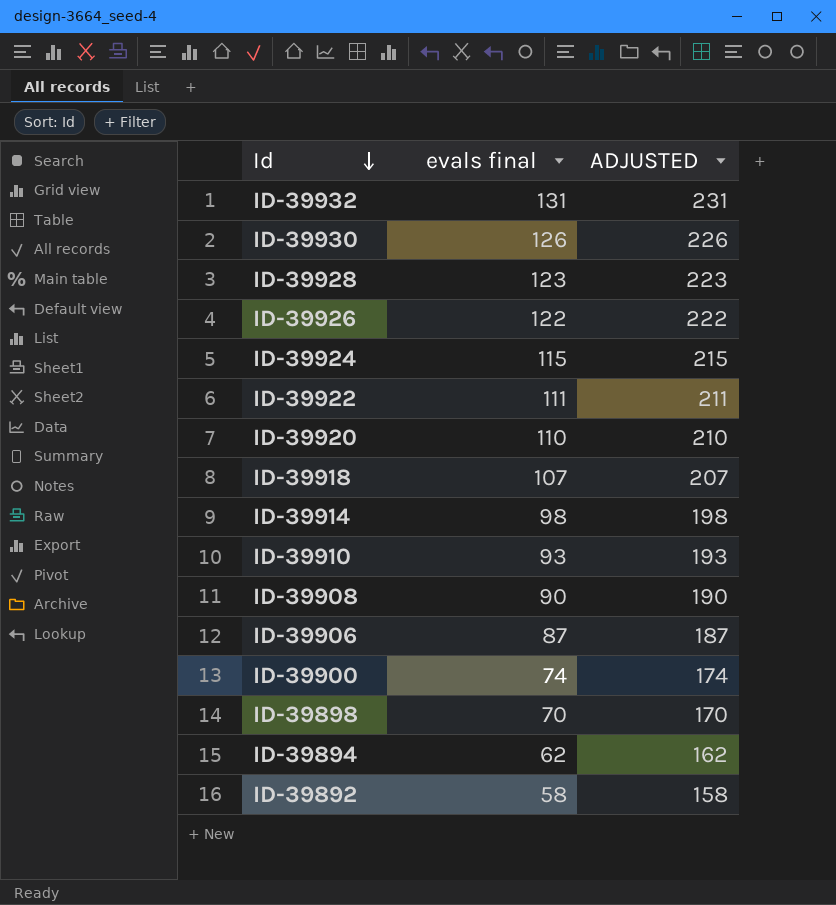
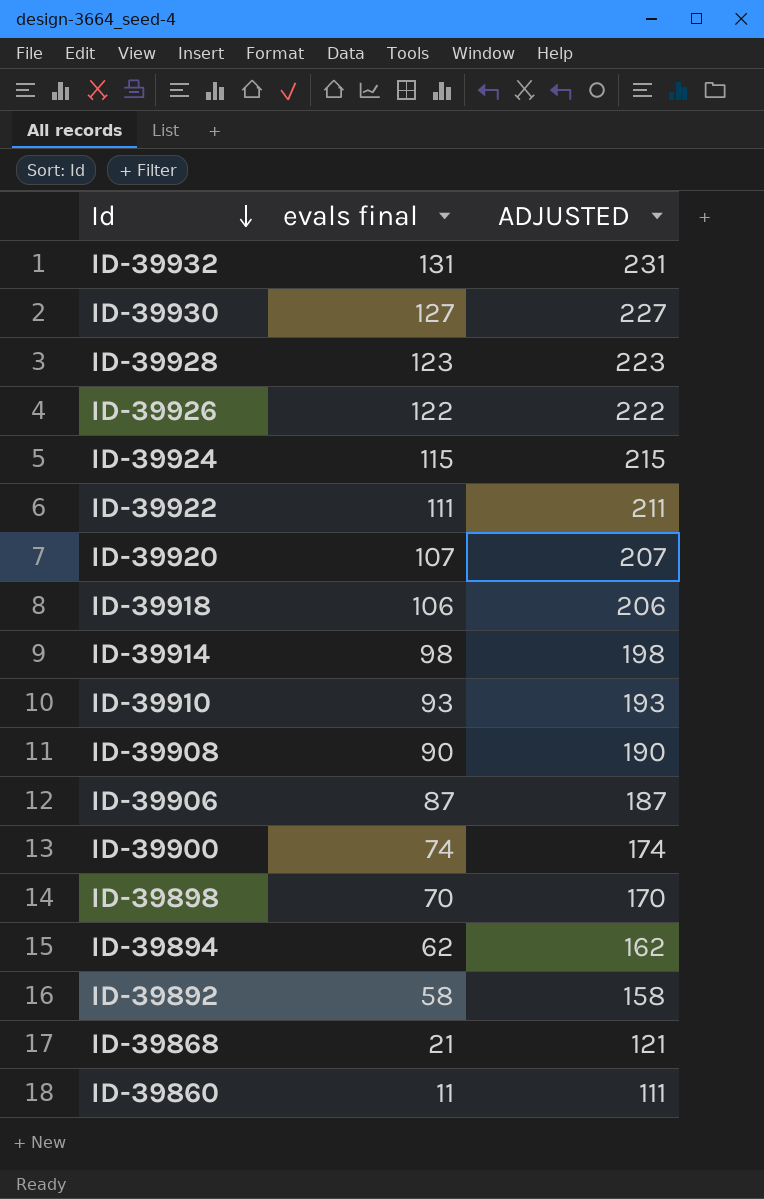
ID-39930 | evals final: 126 -> 127
ID-39930 | ADJUSTED: 226 -> 227
ID-39920 | evals final: 110 -> 107
ID-39920 | ADJUSTED: 210 -> 207
ID-39918 | evals final: 107 -> 106
ID-39918 | ADJUSTED: 207 -> 206
row ID-39868: none -> 21 | 121
row ID-39860: none -> 11 | 111

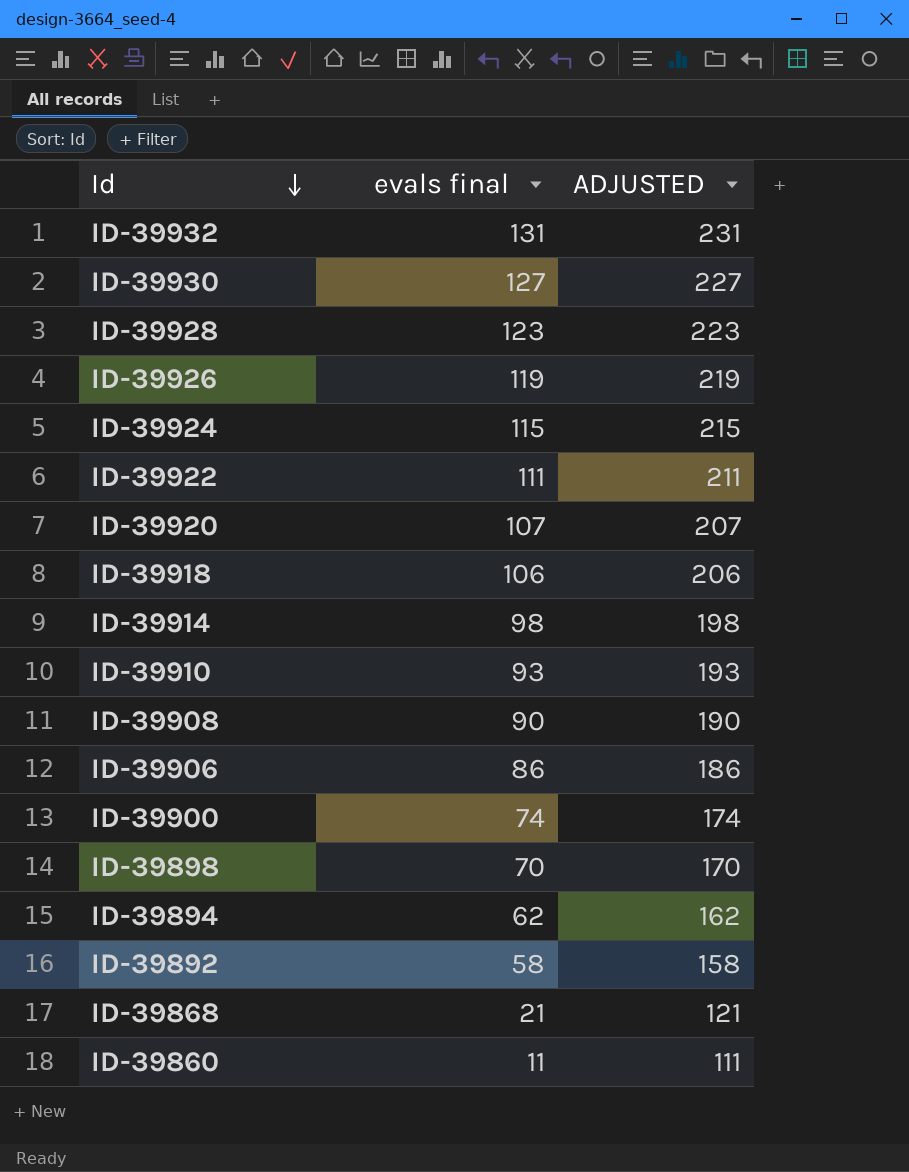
ID-39926 | evals final: 122 -> 119
ID-39926 | ADJUSTED: 222 -> 219
ID-39906 | evals final: 87 -> 86
ID-39906 | ADJUSTED: 187 -> 186

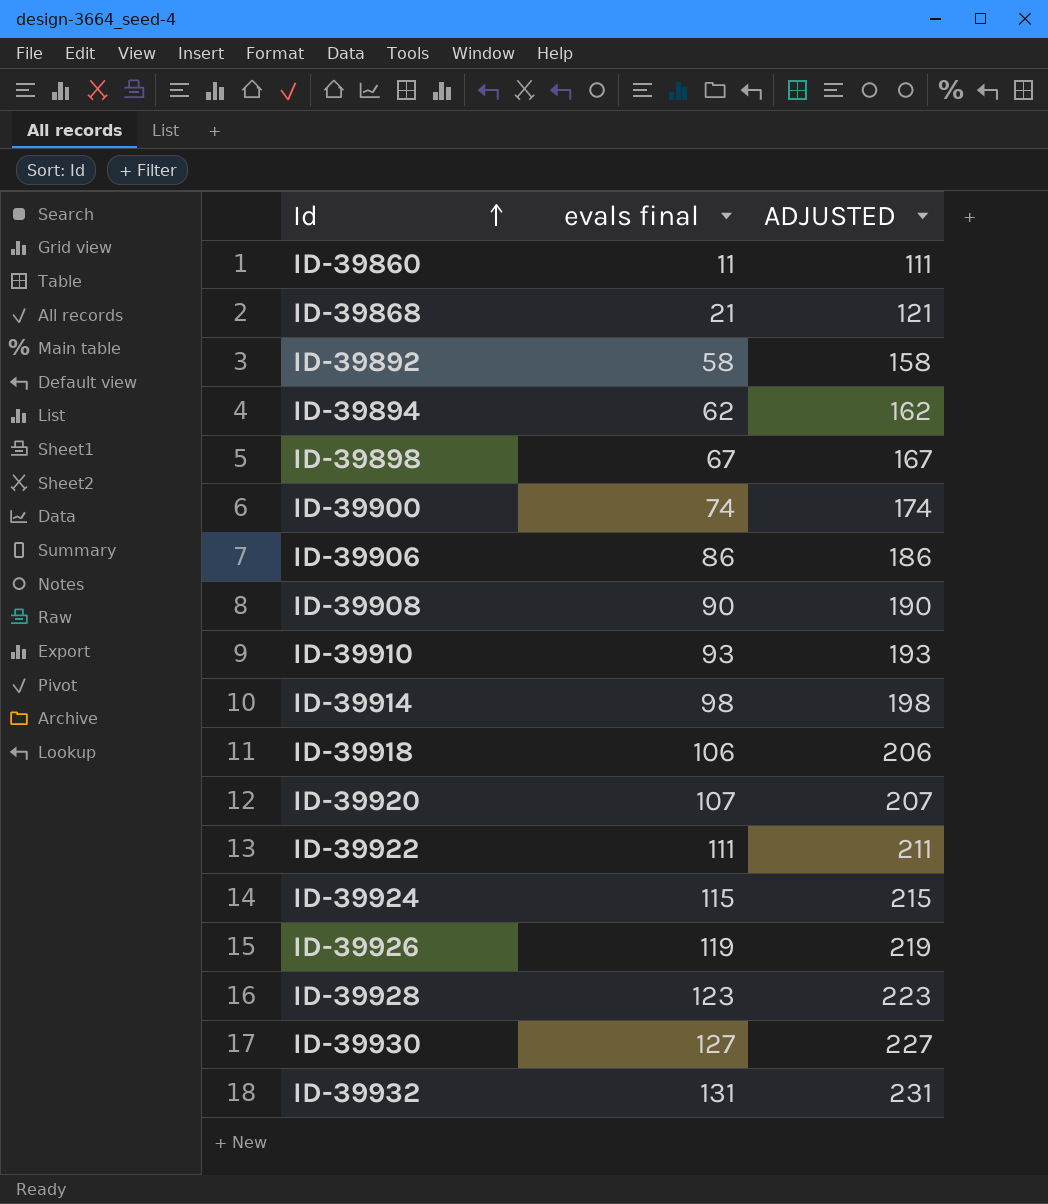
row order: Id descending -> Id ascending
ID-39898 | evals final: 70 -> 67
ID-39898 | ADJUSTED: 170 -> 167

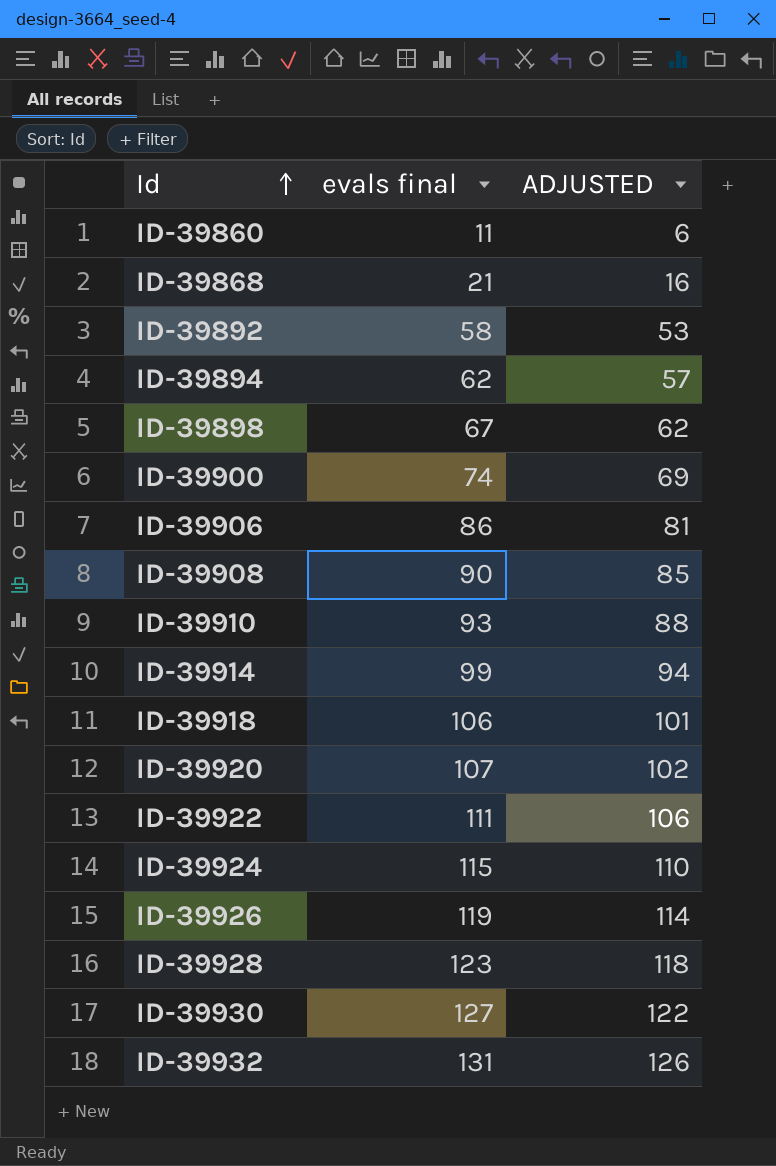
column ADJUSTED | formula: [evals final] + 100 -> [evals final] - 5
ID-39914 | evals final: 98 -> 99

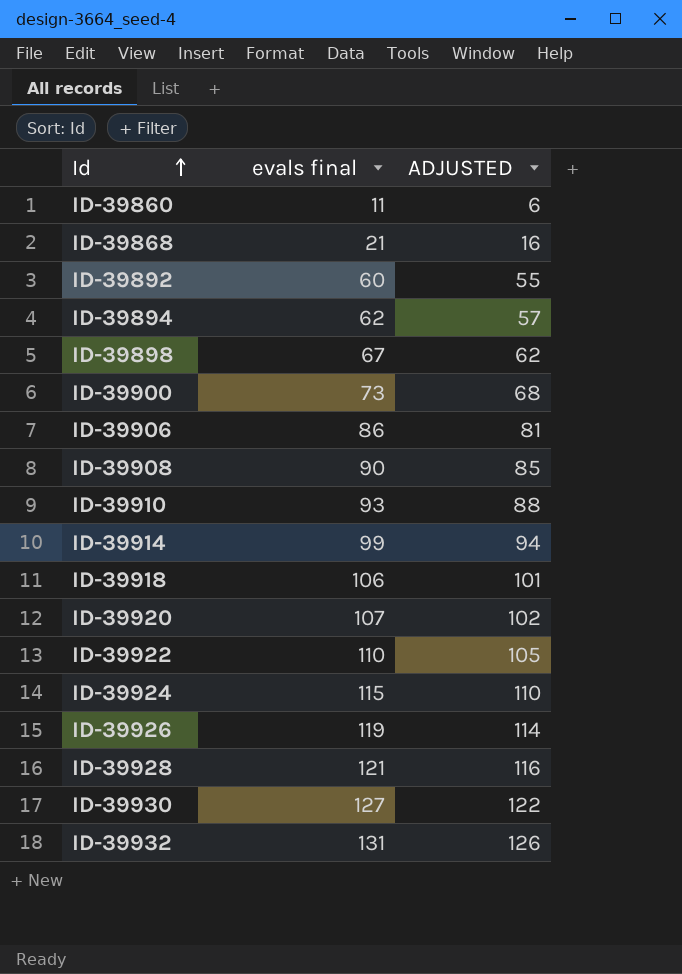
ID-39892 | evals final: 58 -> 60
ID-39892 | ADJUSTED: 53 -> 55
ID-39900 | evals final: 74 -> 73
ID-39900 | ADJUSTED: 69 -> 68
ID-39922 | evals final: 111 -> 110
ID-39922 | ADJUSTED: 106 -> 105
ID-39928 | evals final: 123 -> 121
ID-39928 | ADJUSTED: 118 -> 116

